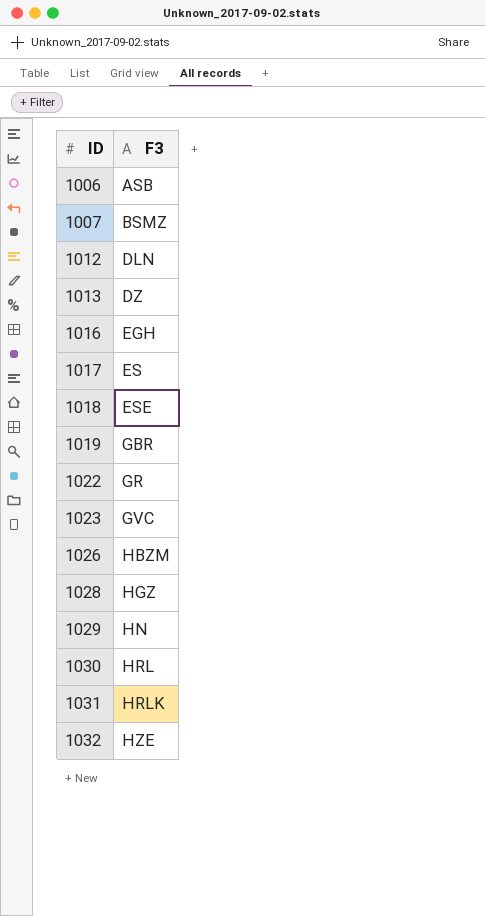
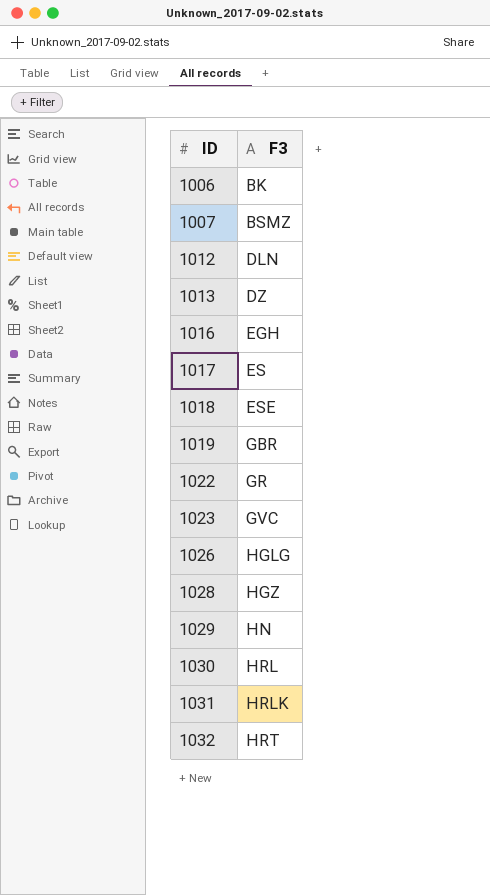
1006 | F3: ASB -> BK
1026 | F3: HBZM -> HGLG
1032 | F3: HZE -> HRT

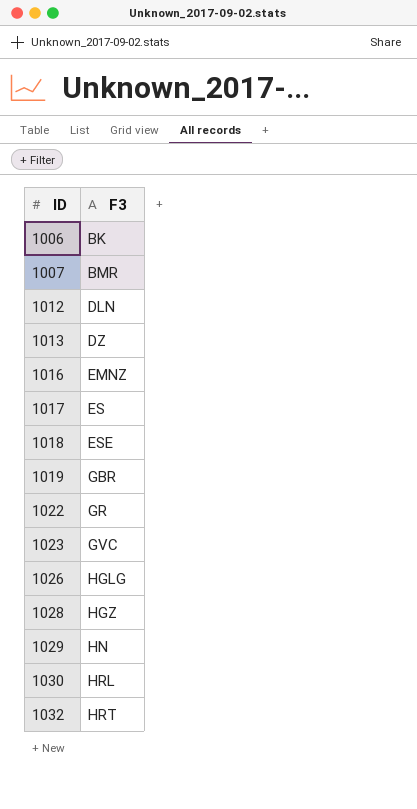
row 1031: HRLK -> none
1007 | F3: BSMZ -> BMR
1016 | F3: EGH -> EMNZ

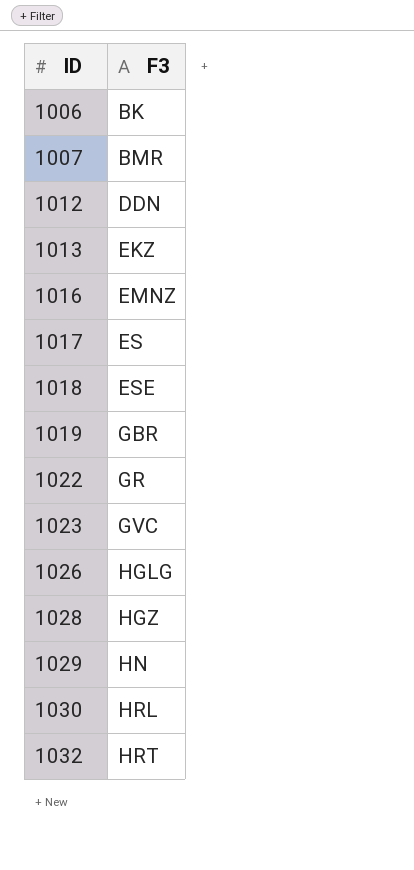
1012 | F3: DLN -> DDN
1013 | F3: DZ -> EKZ

